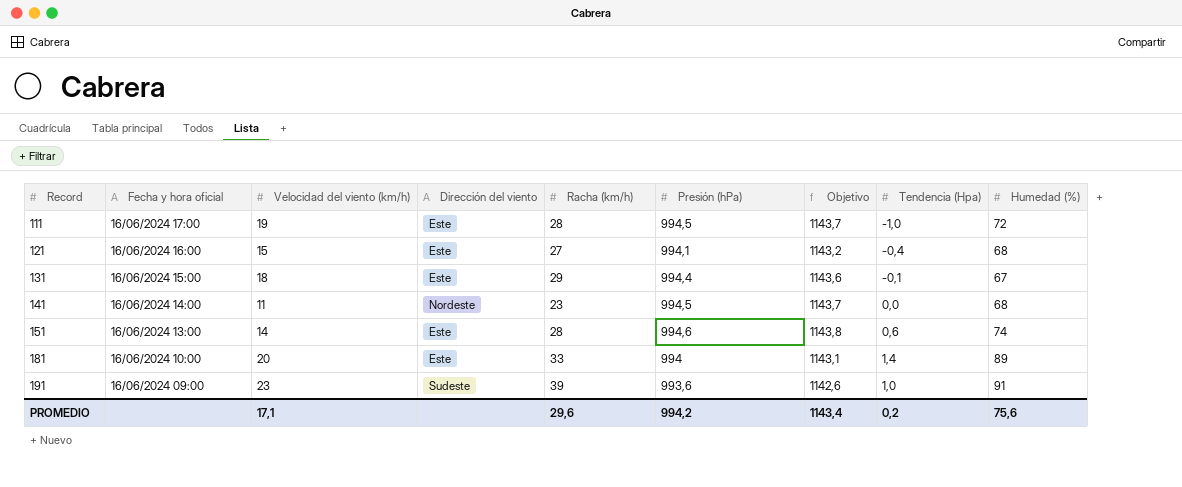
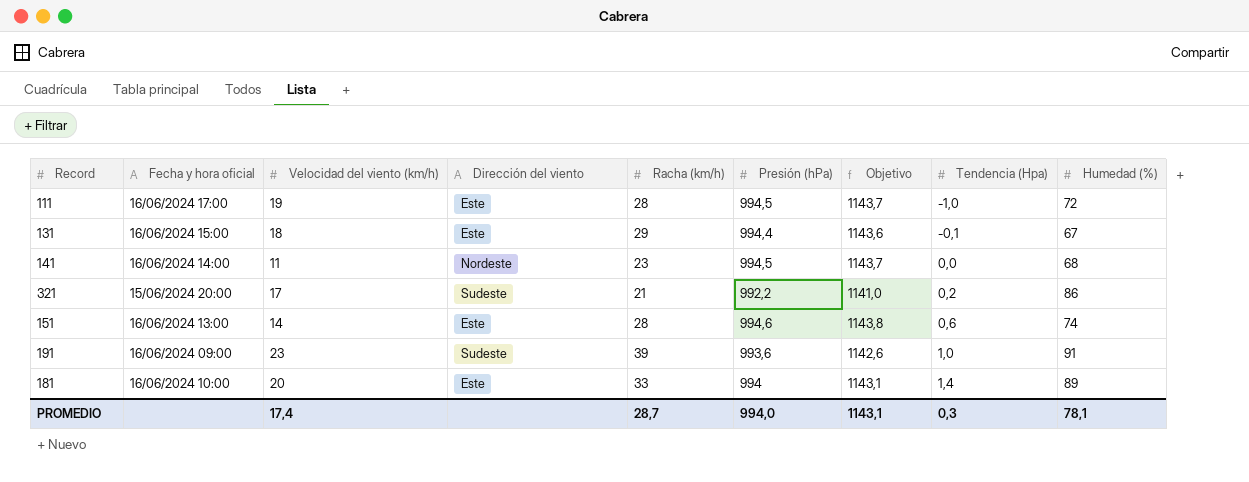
row order: Record ascending -> Tendencia (Hpa) ascending
row 121: 16/06/2024 16:00 | 15 | Este | 27 | 994,1 | 1143,2 | -0,4 | 68 -> none
row 321: none -> 15/06/2024 20:00 | 17 | Sudeste | 21 | 992,2 | 1141,0 | 0,2 | 86
PROMEDIO | Velocidad del viento (km/h): 17,1 -> 17,4
PROMEDIO | Racha (km/h): 29,6 -> 28,7
PROMEDIO | Presión (hPa): 994,2 -> 994,0
PROMEDIO | Objetivo: 1143,4 -> 1143,1
PROMEDIO | Tendencia (Hpa): 0,2 -> 0,3
PROMEDIO | Humedad (%): 75,6 -> 78,1

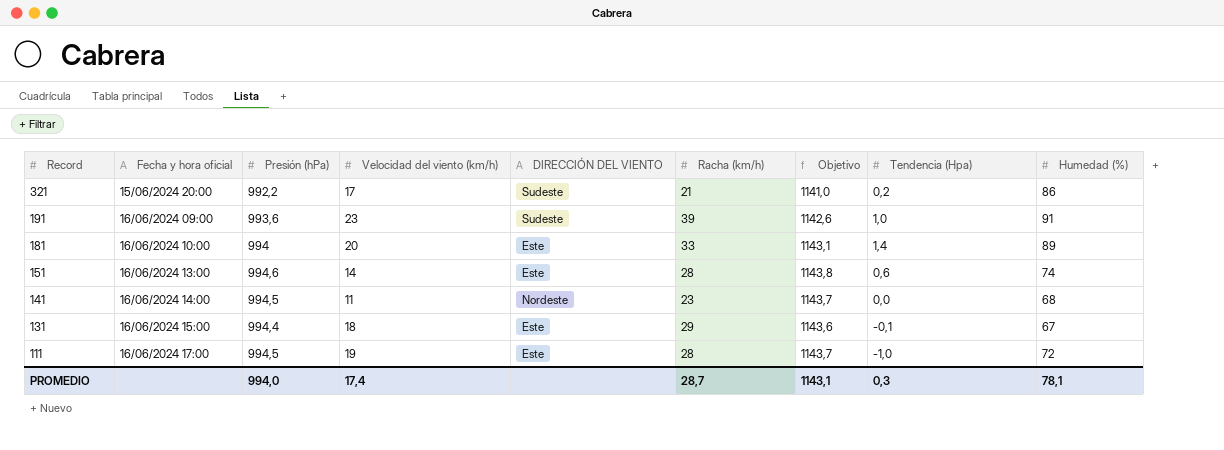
row order: Tendencia (Hpa) ascending -> Record descending
column Presión (hPa) | position: 6 -> 3
column name: Dirección del viento -> DIRECCIÓN DEL VIENTO

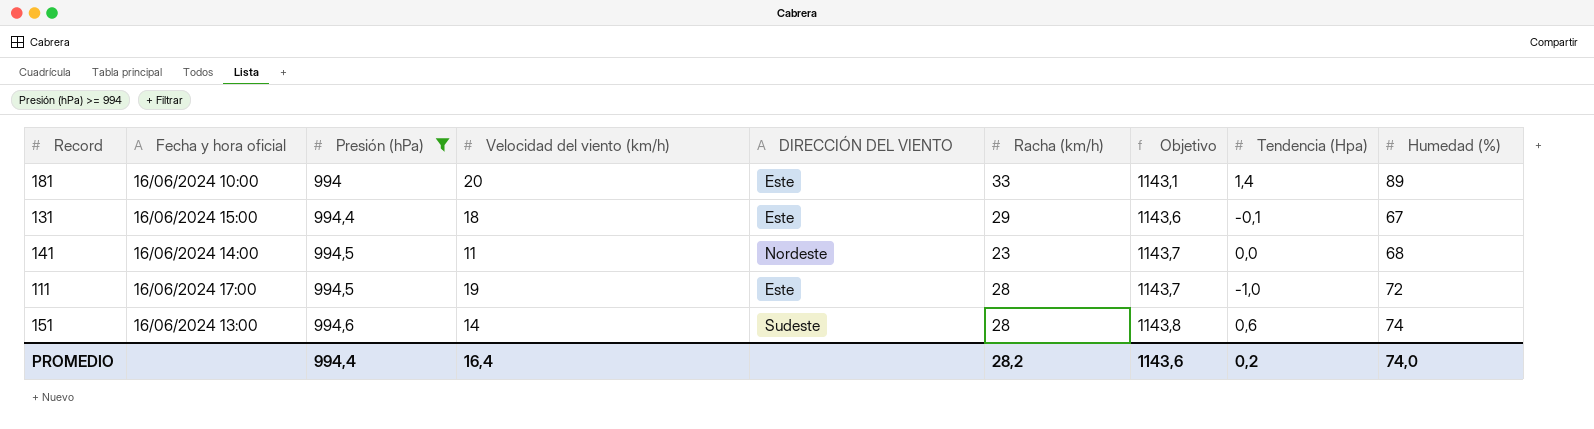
filter: none -> Presión (hPa) >= 994
row order: Record descending -> Presión (hPa) ascending
151 | DIRECCIÓN DEL VIENTO: Este -> Sudeste
PROMEDIO | Presión (hPa): 994,0 -> 994,4
PROMEDIO | Velocidad del viento (km/h): 17,4 -> 16,4
PROMEDIO | Racha (km/h): 28,7 -> 28,2
PROMEDIO | Objetivo: 1143,1 -> 1143,6
PROMEDIO | Tendencia (Hpa): 0,3 -> 0,2
PROMEDIO | Humedad (%): 78,1 -> 74,0

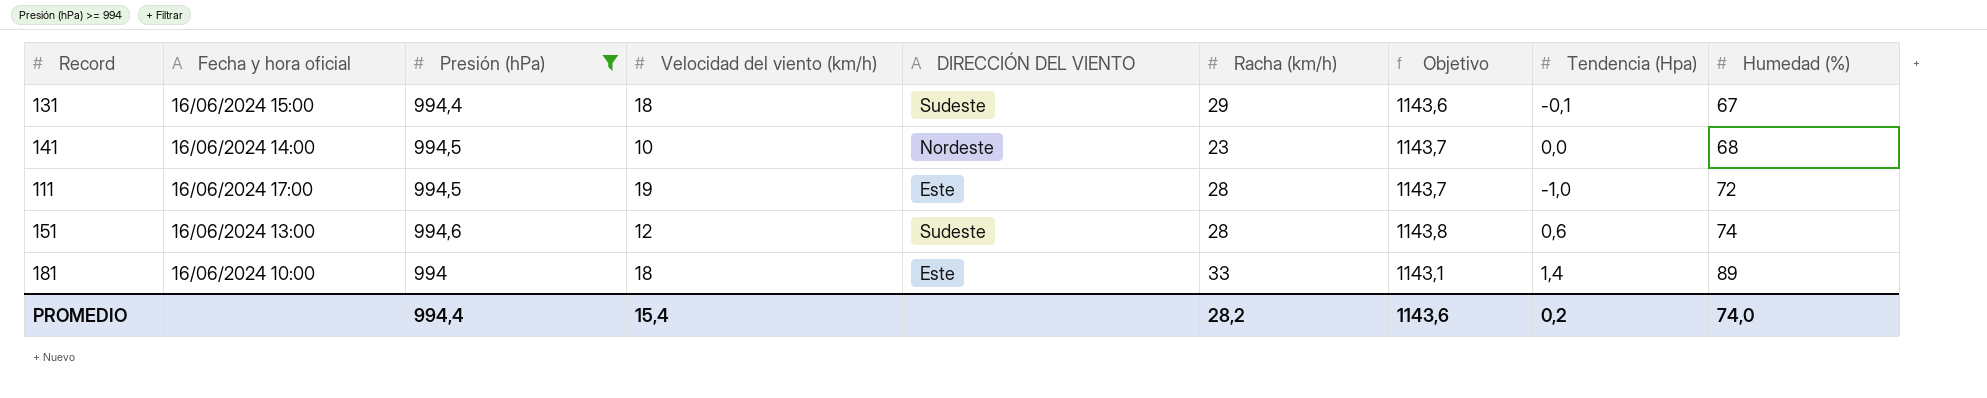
row order: Presión (hPa) ascending -> Humedad (%) ascending
131 | DIRECCIÓN DEL VIENTO: Este -> Sudeste
141 | Velocidad del viento (km/h): 11 -> 10
151 | Velocidad del viento (km/h): 14 -> 12
181 | Velocidad del viento (km/h): 20 -> 18
PROMEDIO | Velocidad del viento (km/h): 16,4 -> 15,4

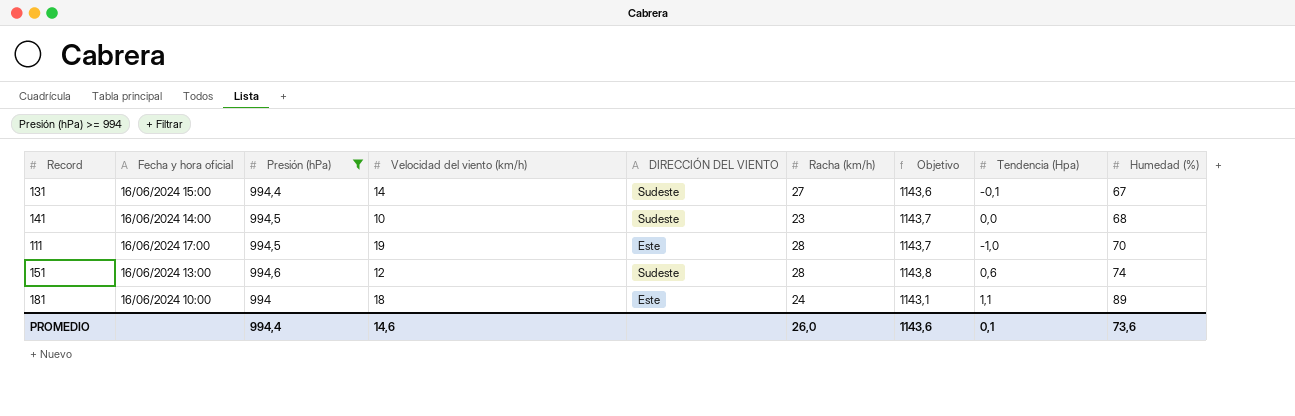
131 | Velocidad del viento (km/h): 18 -> 14
131 | Racha (km/h): 29 -> 27
141 | DIRECCIÓN DEL VIENTO: Nordeste -> Sudeste
111 | Humedad (%): 72 -> 70
181 | Racha (km/h): 33 -> 24
181 | Tendencia (Hpa): 1,4 -> 1,1
PROMEDIO | Velocidad del viento (km/h): 15,4 -> 14,6
PROMEDIO | Racha (km/h): 28,2 -> 26,0
PROMEDIO | Tendencia (Hpa): 0,2 -> 0,1
PROMEDIO | Humedad (%): 74,0 -> 73,6

